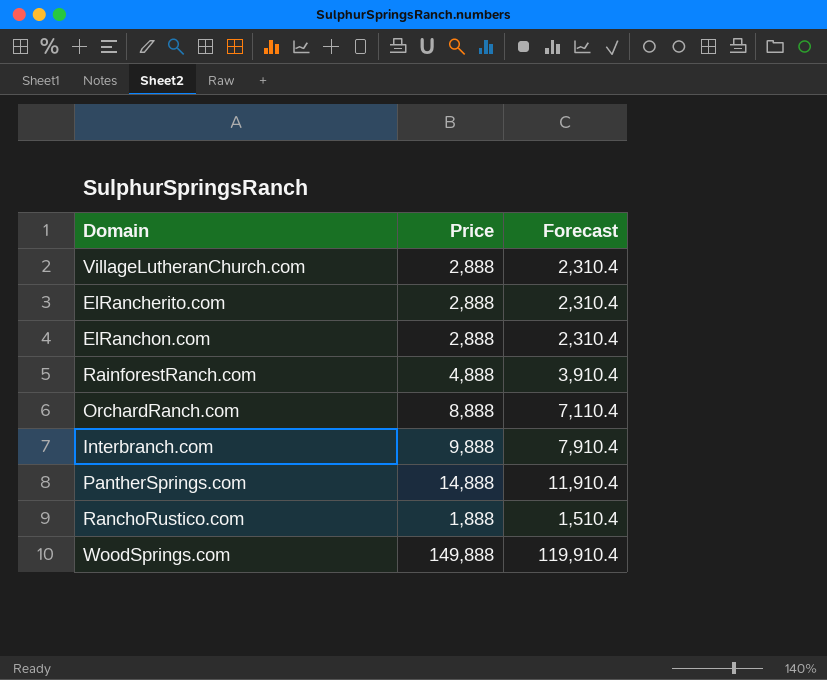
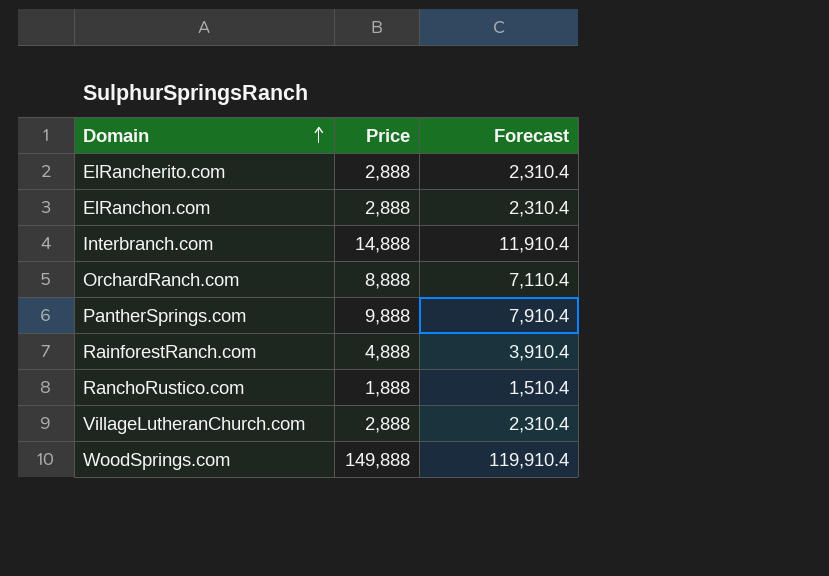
row order: none -> Domain ascending
Interbranch.com | Price: 9,888 -> 14,888
Interbranch.com | Forecast: 7,910.4 -> 11,910.4
PantherSprings.com | Price: 14,888 -> 9,888
PantherSprings.com | Forecast: 11,910.4 -> 7,910.4

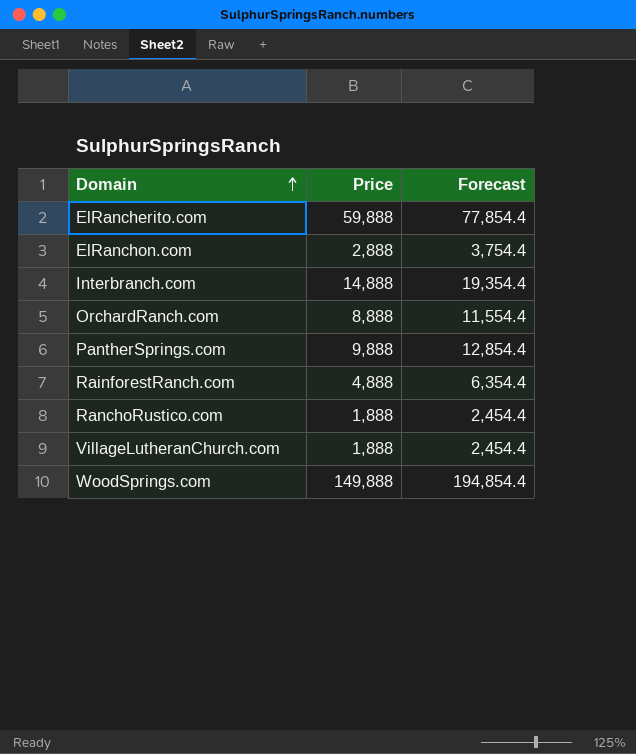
column Forecast | formula: [Price] * 0.8 -> [Price] * 1.3
ElRancherito.com | Price: 2,888 -> 59,888
VillageLutheranChurch.com | Price: 2,888 -> 1,888

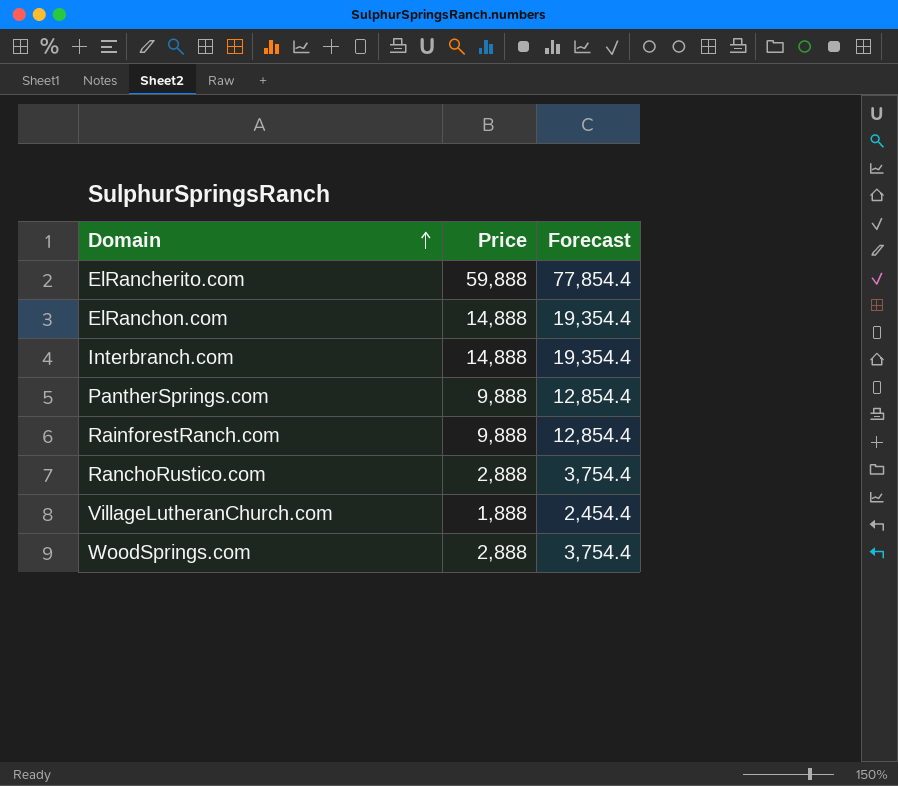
row OrchardRanch.com: 8,888 | 11,554.4 -> none
ElRanchon.com | Price: 2,888 -> 14,888
ElRanchon.com | Forecast: 3,754.4 -> 19,354.4
RainforestRanch.com | Price: 4,888 -> 9,888
RainforestRanch.com | Forecast: 6,354.4 -> 12,854.4
RanchoRustico.com | Price: 1,888 -> 2,888
RanchoRustico.com | Forecast: 2,454.4 -> 3,754.4
WoodSprings.com | Price: 149,888 -> 2,888
WoodSprings.com | Forecast: 194,854.4 -> 3,754.4

